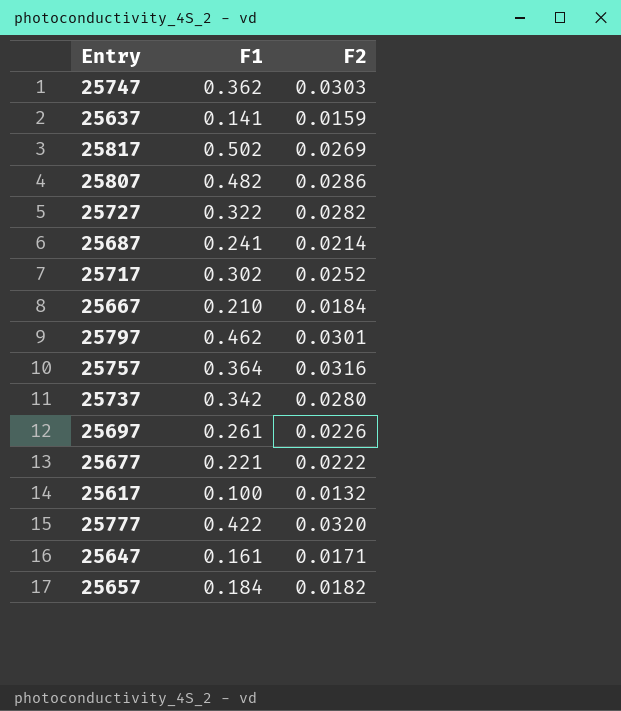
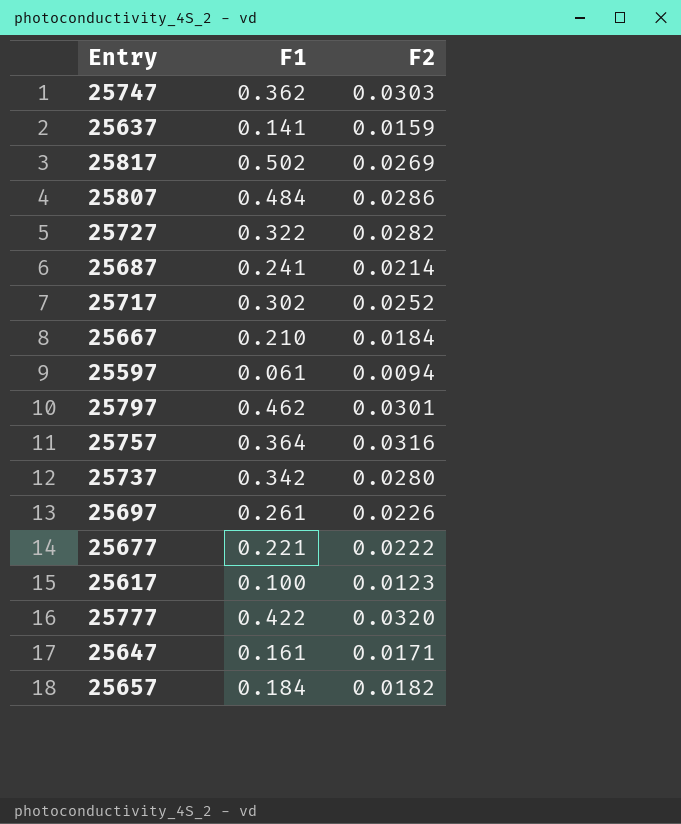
25807 | F1: 0.482 -> 0.484
row 25597: none -> 0.061 | 0.0094
25617 | F2: 0.0132 -> 0.0123

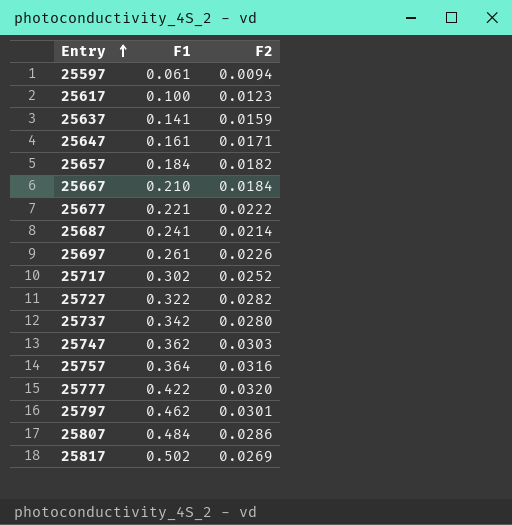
row order: none -> Entry ascending

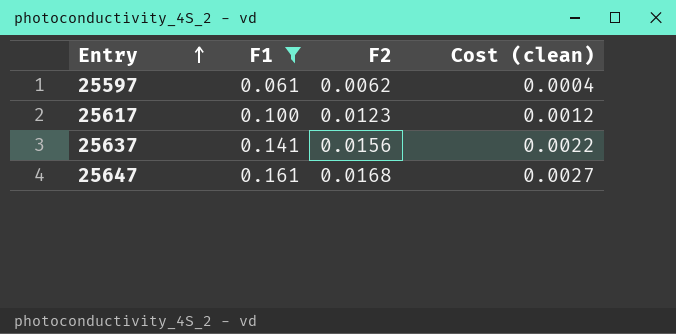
filter: none -> F1 <= 0.161
column Cost (clean) | formula: none -> [F1] * [F2]
25597 | F2: 0.0094 -> 0.0062
25637 | F2: 0.0159 -> 0.0156
25647 | F2: 0.0171 -> 0.0168

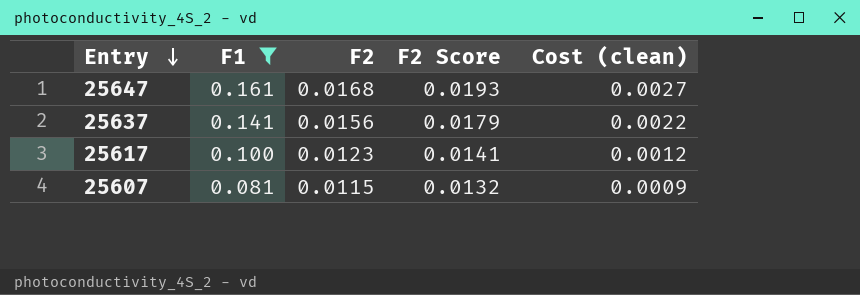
row order: Entry ascending -> Entry descending
column F2 Score | formula: none -> [F2] * 1.15
row 25597: 0.061 | 0.0062 | 0.0004 -> none
row 25607: none -> 0.081 | 0.0115 | 0.0132 | 0.0009

